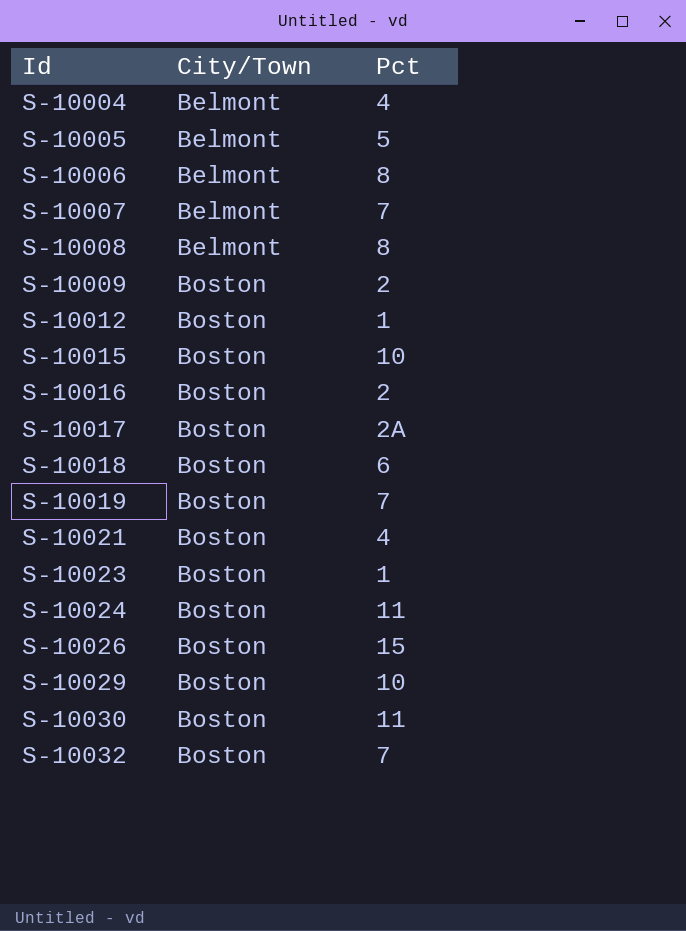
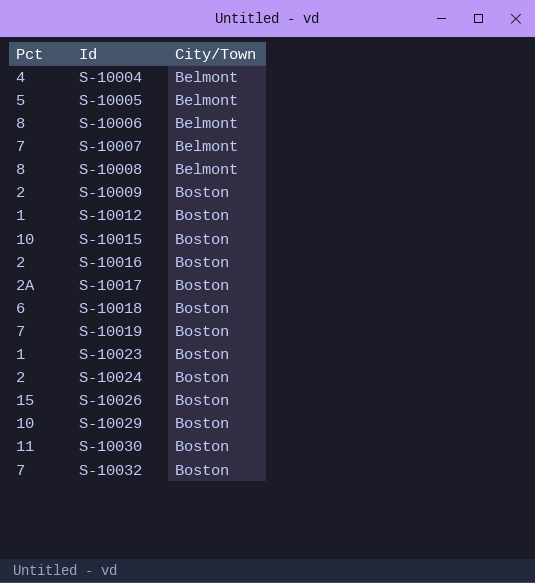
column Pct | position: 3 -> 1
row S-10021: Boston | 4 -> none
S-10024 | Pct: 11 -> 2

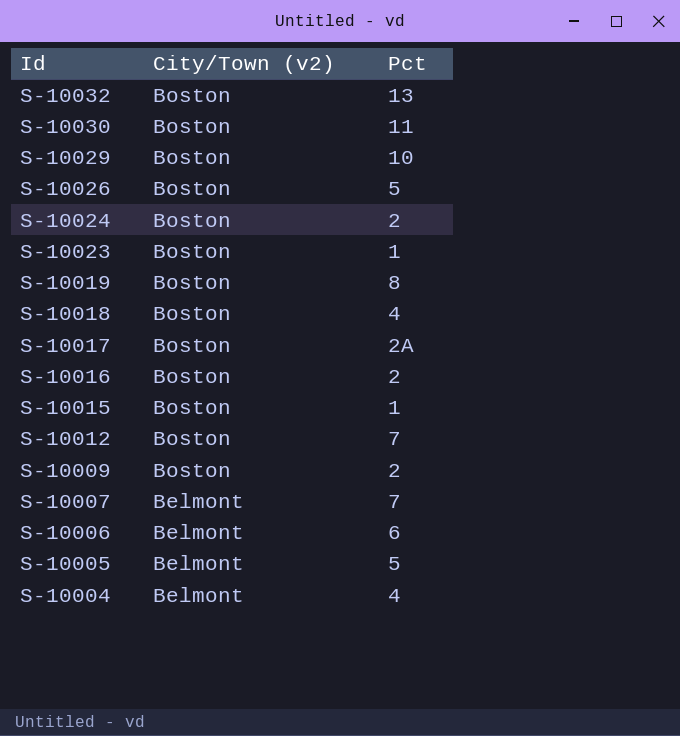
row order: Id ascending -> Id descending
column name: City/Town -> City/Town (v2)
column Pct | position: 1 -> 3
row S-10008: 8 | Belmont -> none
S-10032 | Pct: 7 -> 13
S-10026 | Pct: 15 -> 5
S-10019 | Pct: 7 -> 8
S-10018 | Pct: 6 -> 4
S-10015 | Pct: 10 -> 1
S-10012 | Pct: 1 -> 7
S-10006 | Pct: 8 -> 6

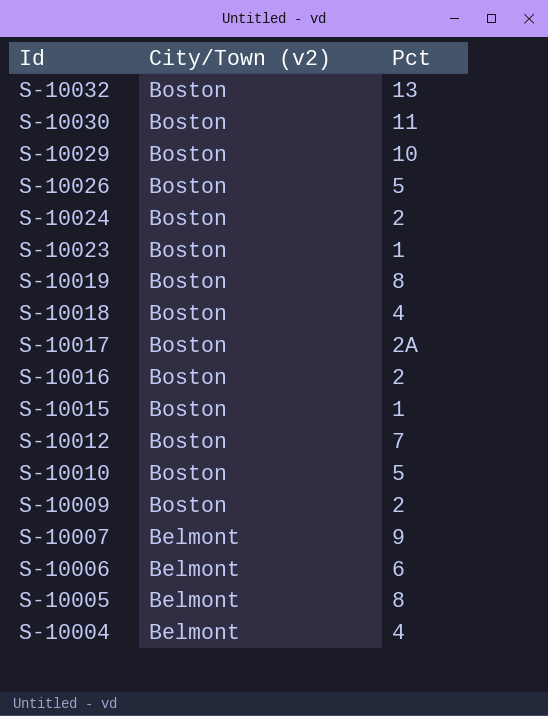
row S-10010: none -> Boston | 5
S-10007 | Pct: 7 -> 9
S-10005 | Pct: 5 -> 8

